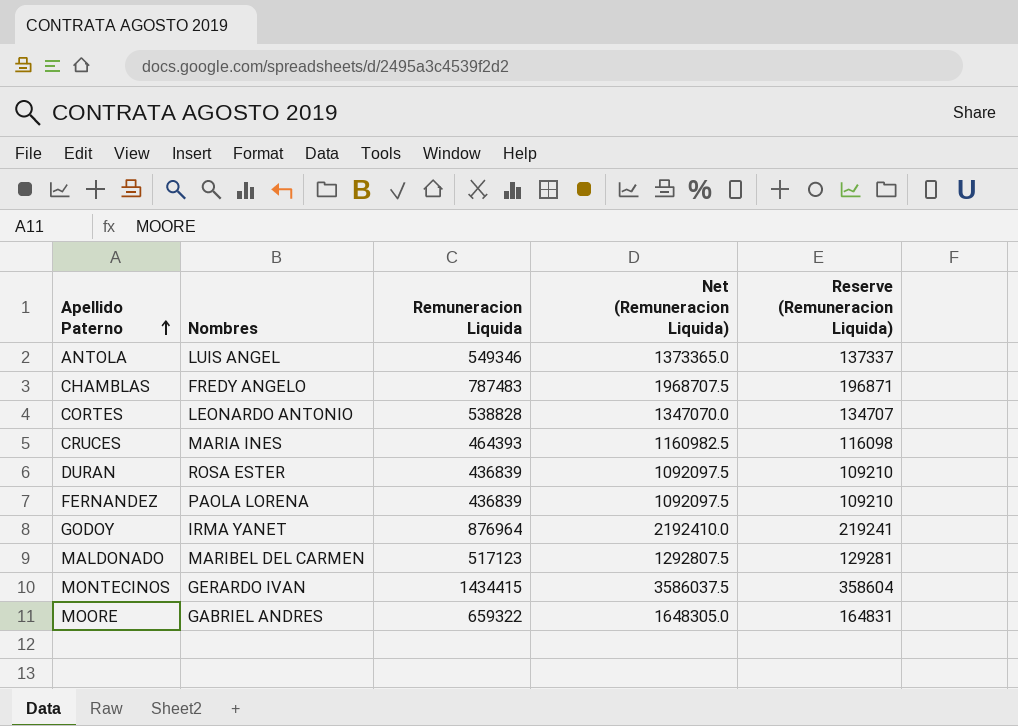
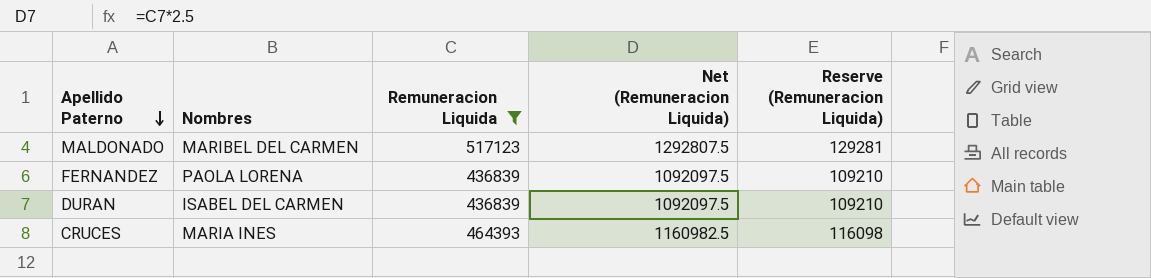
filter: none -> Remuneracion Liquida <= 517123
row order: Apellido Paterno ascending -> Apellido Paterno descending
DURAN | Nombres: ROSA ESTER -> ISABEL DEL CARMEN

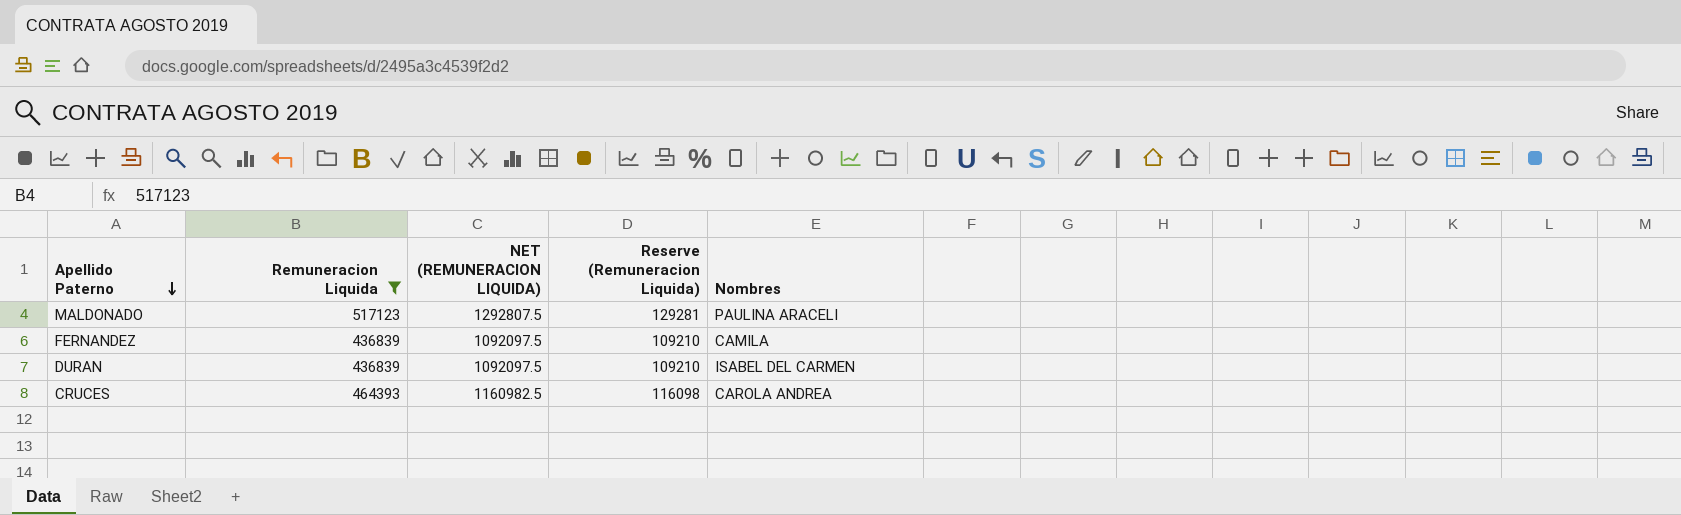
column name: Net (Remuneracion Liquida) -> NET (REMUNERACION LIQUIDA)
column Nombres | position: 2 -> 5
MALDONADO | Nombres: MARIBEL DEL CARMEN -> PAULINA ARACELI
FERNANDEZ | Nombres: PAOLA LORENA -> CAMILA
CRUCES | Nombres: MARIA INES -> CAROLA ANDREA

